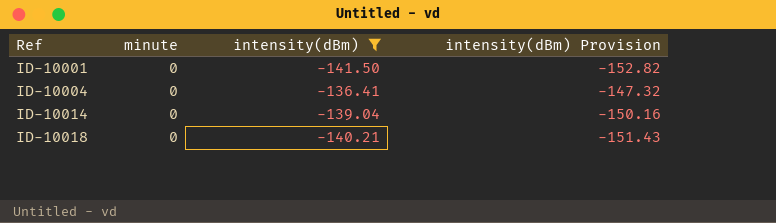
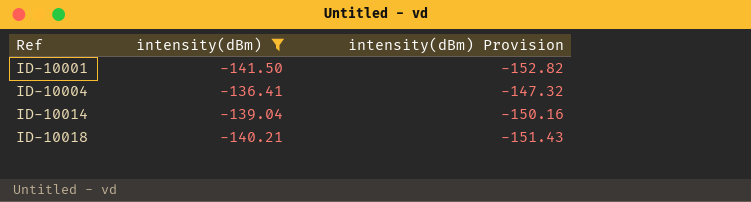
column minute | position: 2 -> none

